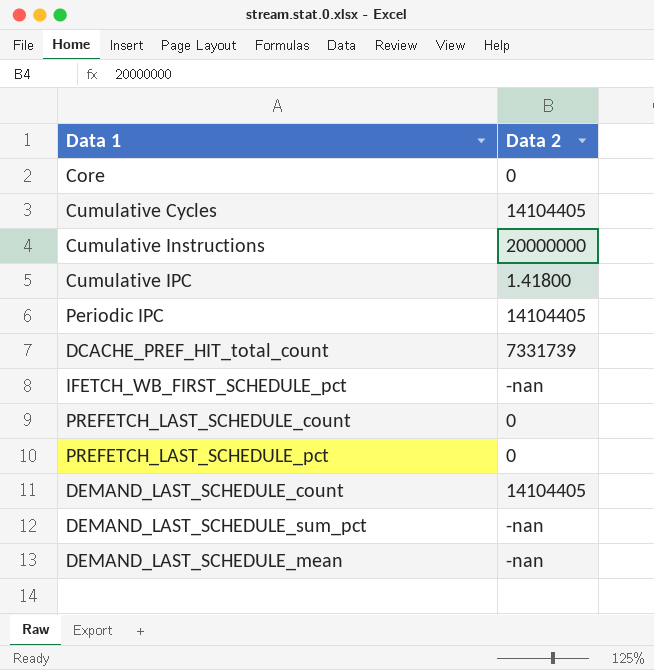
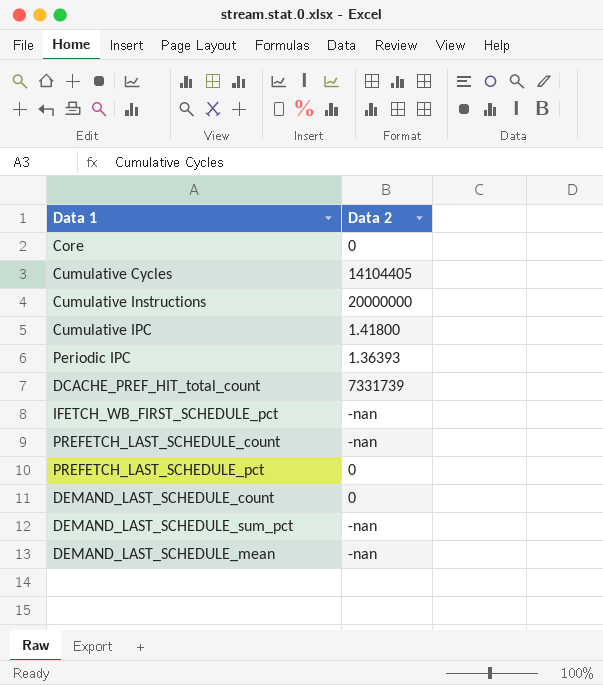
Periodic IPC | Data 2: 14104405 -> 1.36393
PREFETCH_LAST_SCHEDULE_count | Data 2: 0 -> -nan
DEMAND_LAST_SCHEDULE_count | Data 2: 14104405 -> 0

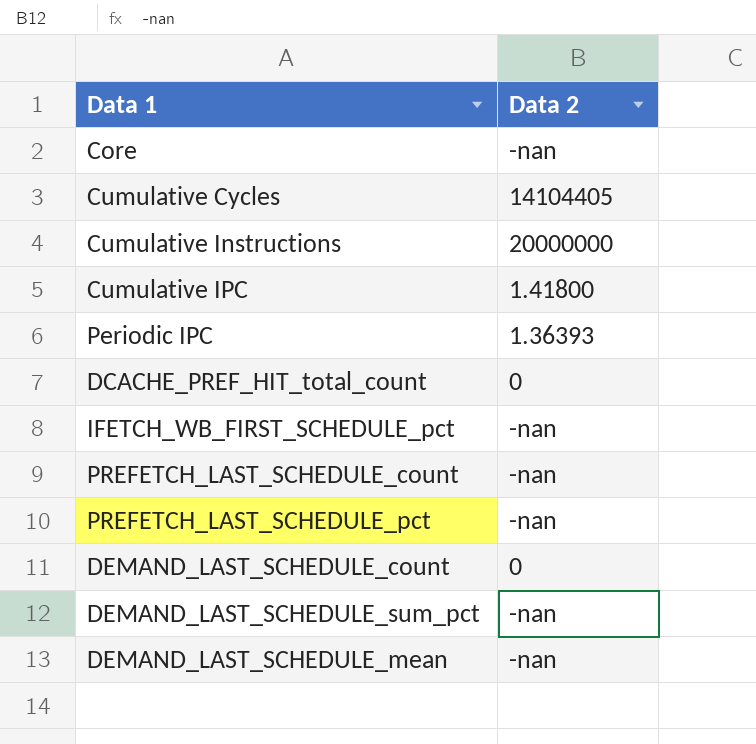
Core | Data 2: 0 -> -nan
DCACHE_PREF_HIT_total_count | Data 2: 7331739 -> 0
PREFETCH_LAST_SCHEDULE_pct | Data 2: 0 -> -nan

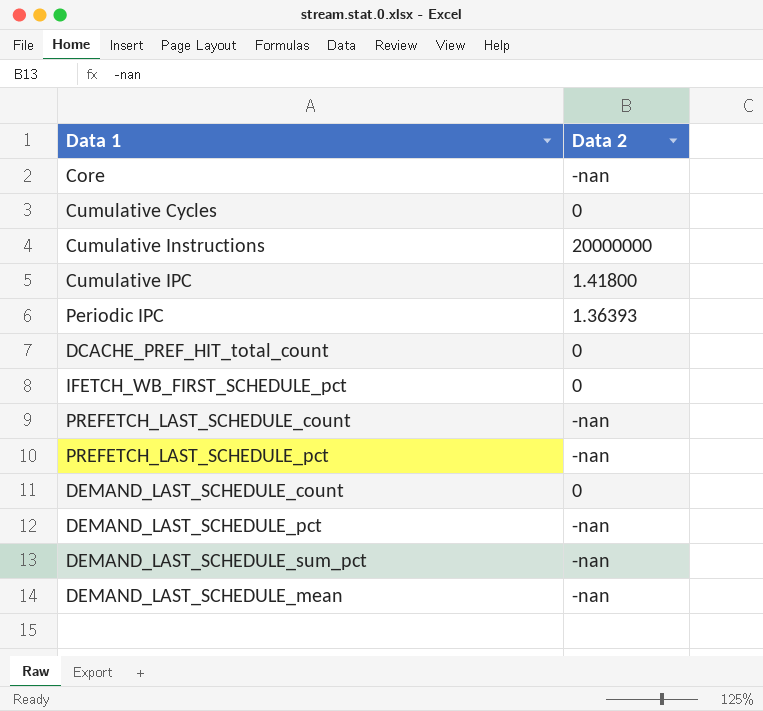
Cumulative Cycles | Data 2: 14104405 -> 0
IFETCH_WB_FIRST_SCHEDULE_pct | Data 2: -nan -> 0
row DEMAND_LAST_SCHEDULE_pct: none -> -nan

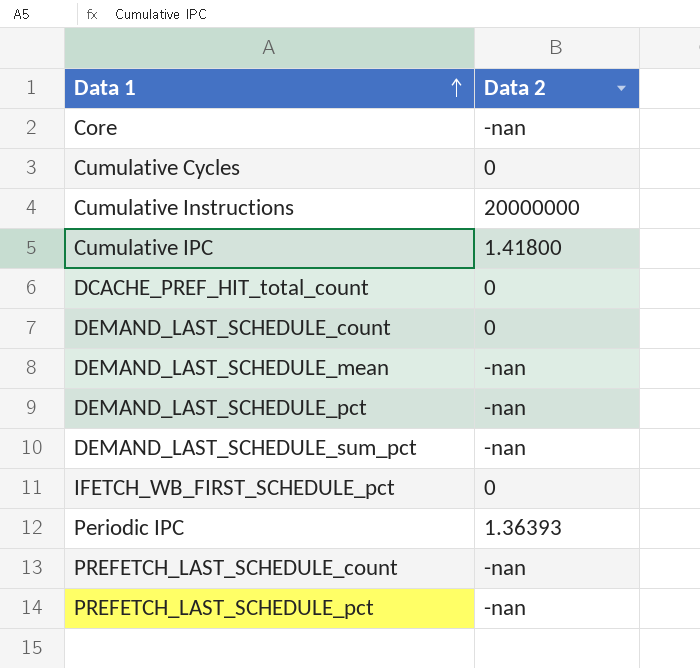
row order: none -> Data 1 ascending

